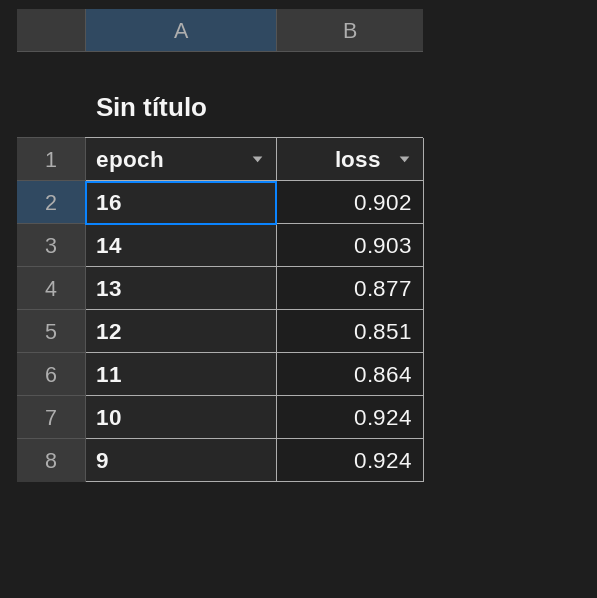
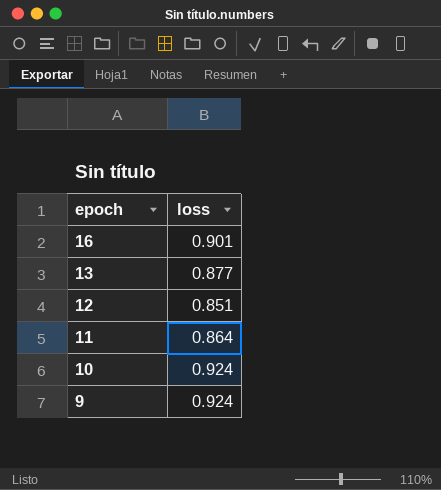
row 14: 0.903 -> none
16 | loss: 0.902 -> 0.901

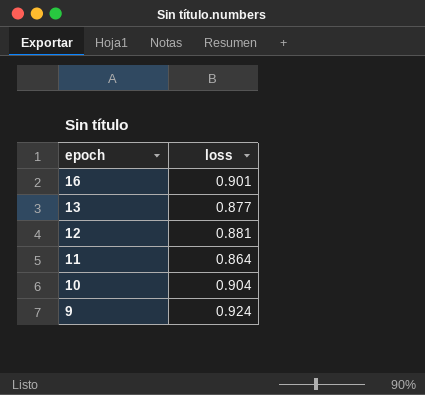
12 | loss: 0.851 -> 0.881
10 | loss: 0.924 -> 0.904

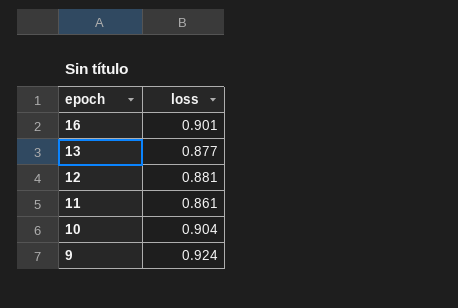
11 | loss: 0.864 -> 0.861

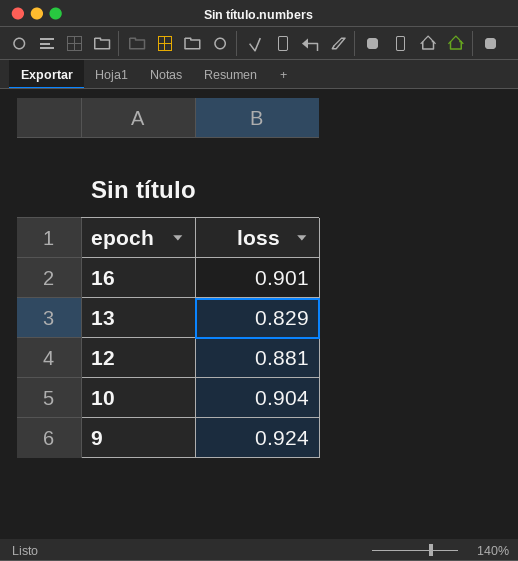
row 11: 0.861 -> none
13 | loss: 0.877 -> 0.829

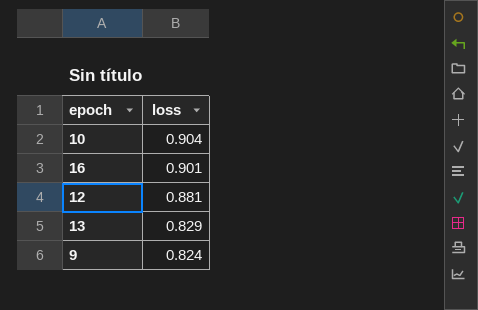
row order: epoch descending -> loss descending
9 | loss: 0.924 -> 0.824

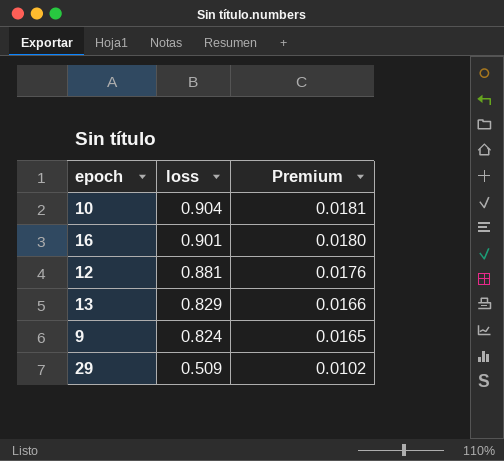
column Premium | formula: none -> [loss] * 0.02
row 29: none -> 0.509 | 0.0102

